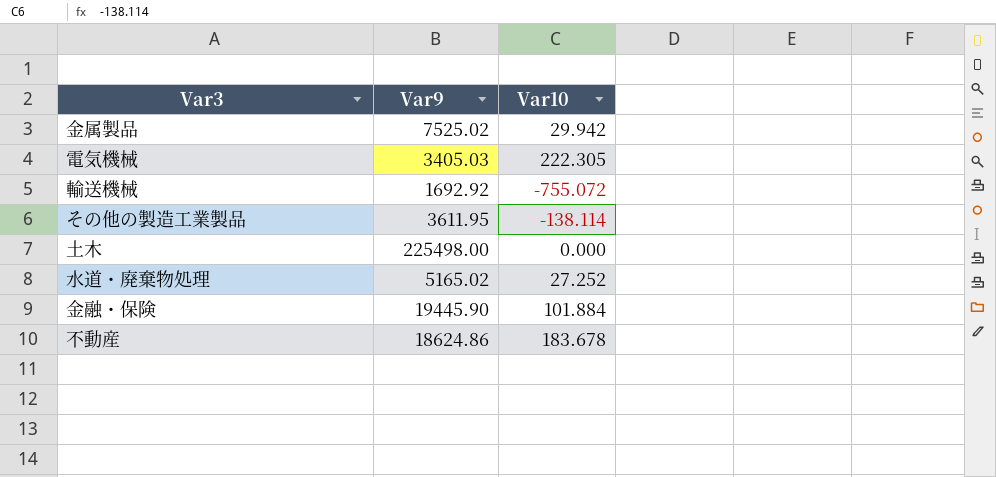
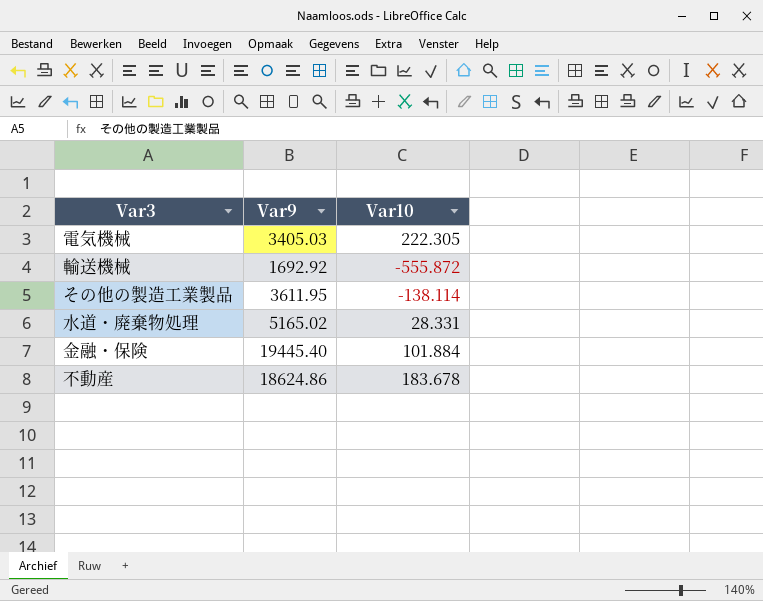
row 金属製品: 7525.02 | 29.942 -> none
row 土木: 225498.00 | 0.000 -> none
輸送機械 | Var10: -755.072 -> -555.872
水道・廃棄物処理 | Var10: 27.252 -> 28.331
金融・保険 | Var9: 19445.90 -> 19445.40

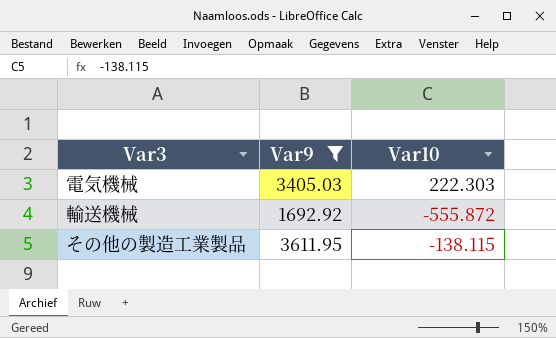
filter: none -> Var9 <= 3611.95
電気機械 | Var10: 222.305 -> 222.303
その他の製造工業製品 | Var10: -138.114 -> -138.115

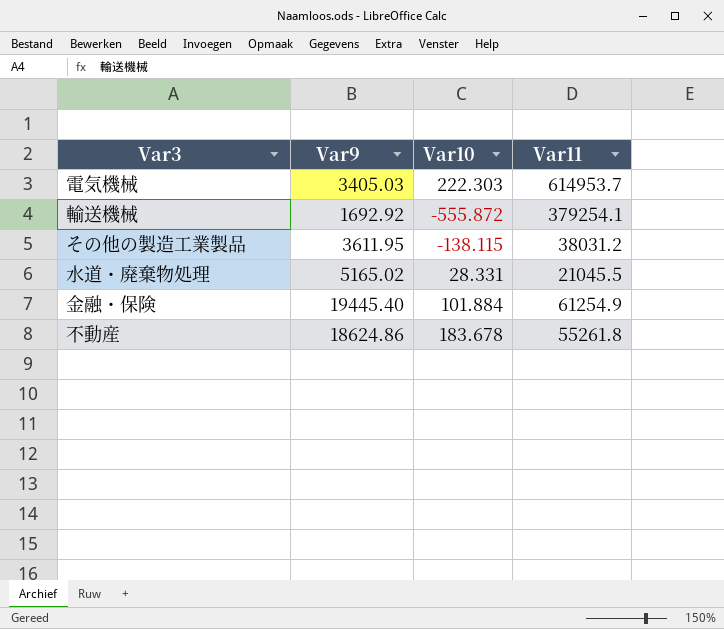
filter: Var9 <= 3611.95 -> none
column Var11 | position: none -> 4

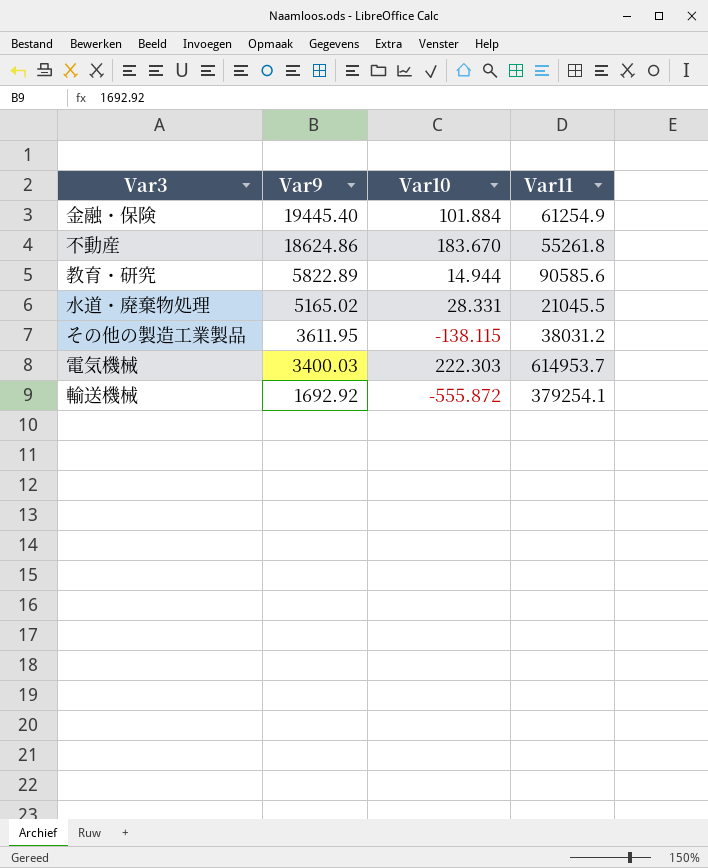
row order: none -> Var9 descending
不動産 | Var10: 183.678 -> 183.670
row 教育・研究: none -> 5822.89 | 14.944 | 90585.6
電気機械 | Var9: 3405.03 -> 3400.03

